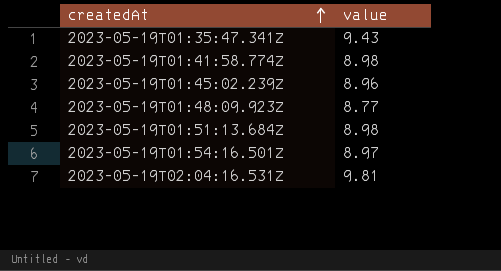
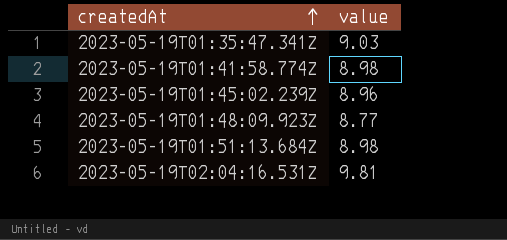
row 2023-05-19T01:54:16.501Z: 8.97 -> none
2023-05-19T01:35:47.341Z | value: 9.43 -> 9.03

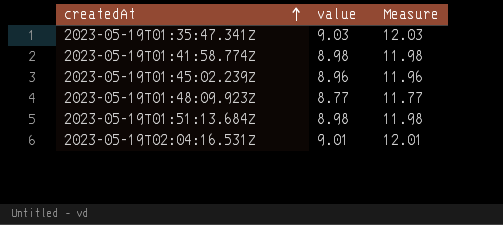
column Measure | formula: none -> [value] + 3
2023-05-19T02:04:16.531Z | value: 9.81 -> 9.01

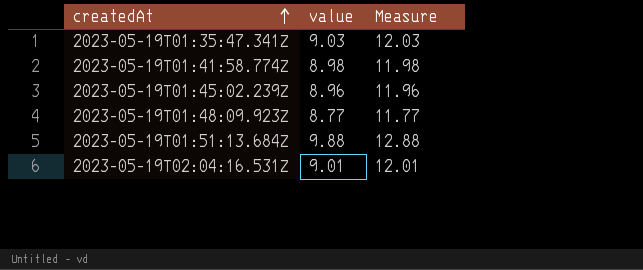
2023-05-19T01:51:13.684Z | value: 8.98 -> 9.88
2023-05-19T01:51:13.684Z | Measure: 11.98 -> 12.88

